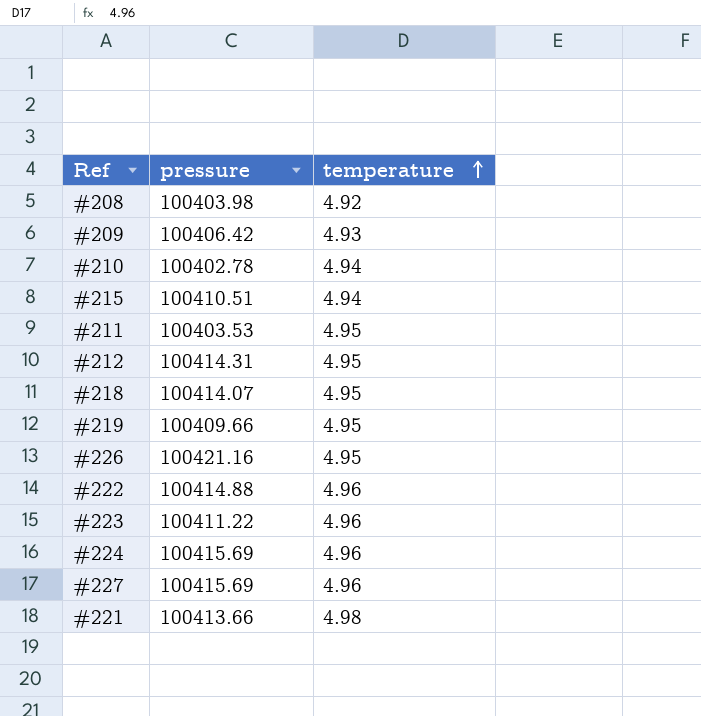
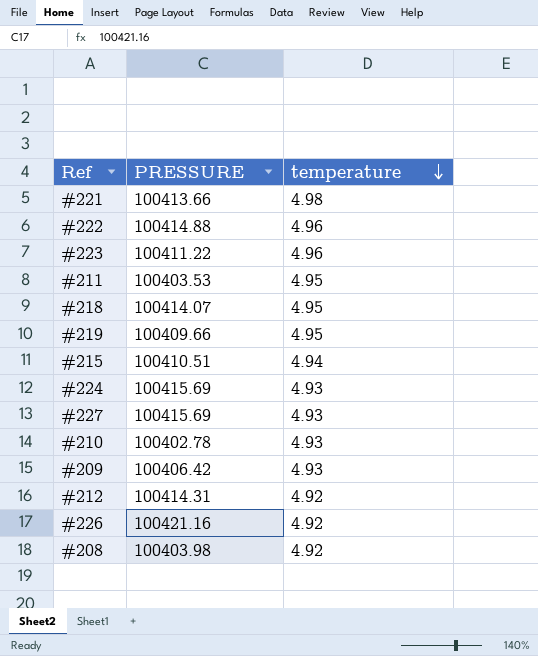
row order: temperature ascending -> temperature descending
column name: pressure -> PRESSURE
#224 | temperature: 4.96 -> 4.93
#227 | temperature: 4.96 -> 4.93
#210 | temperature: 4.94 -> 4.93
#212 | temperature: 4.95 -> 4.92
#226 | temperature: 4.95 -> 4.92

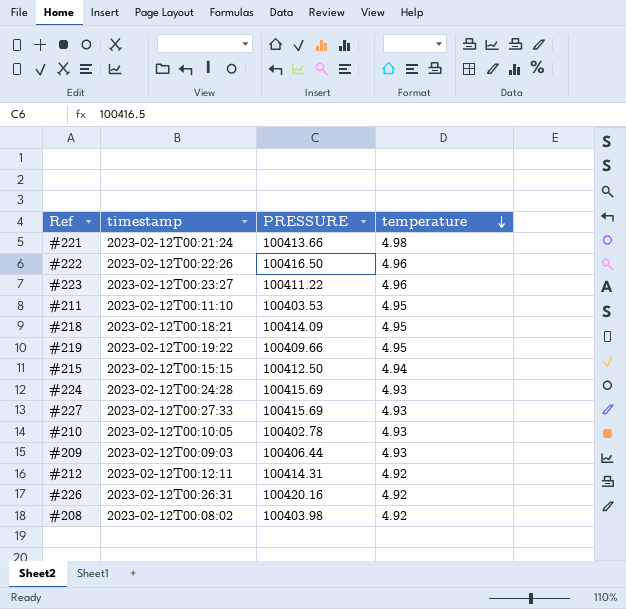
column timestamp | position: none -> 2
#222 | PRESSURE: 100414.88 -> 100416.50
#218 | PRESSURE: 100414.07 -> 100414.09
#215 | PRESSURE: 100410.51 -> 100412.50
#209 | PRESSURE: 100406.42 -> 100406.44
#226 | PRESSURE: 100421.16 -> 100420.16

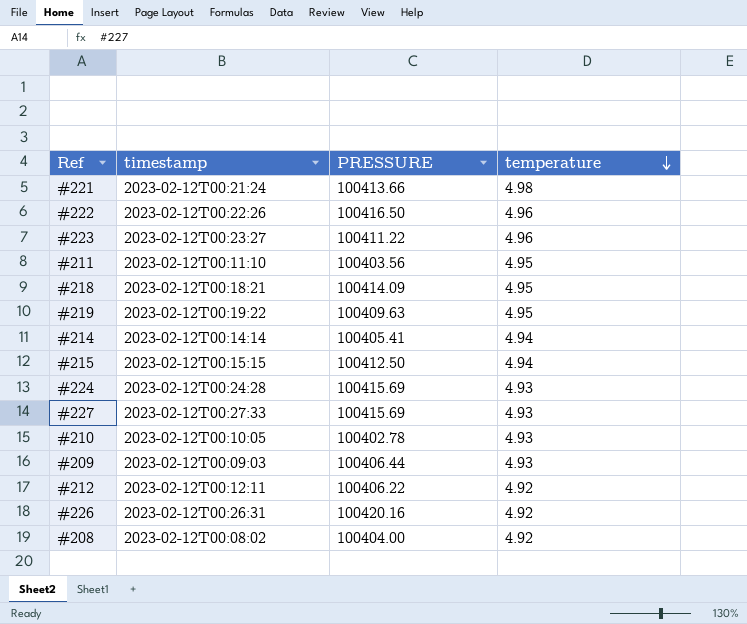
#211 | PRESSURE: 100403.53 -> 100403.56
#219 | PRESSURE: 100409.66 -> 100409.63
row #214: none -> 2023-02-12T00:14:14 | 100405.41 | 4.94
#212 | PRESSURE: 100414.31 -> 100406.22
#208 | PRESSURE: 100403.98 -> 100404.00

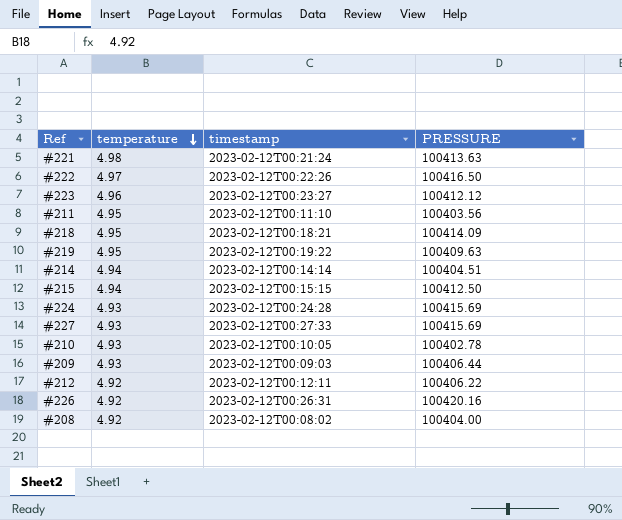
column temperature | position: 4 -> 2
#221 | PRESSURE: 100413.66 -> 100413.63
#222 | temperature: 4.96 -> 4.97
#223 | PRESSURE: 100411.22 -> 100412.12
#214 | PRESSURE: 100405.41 -> 100404.51

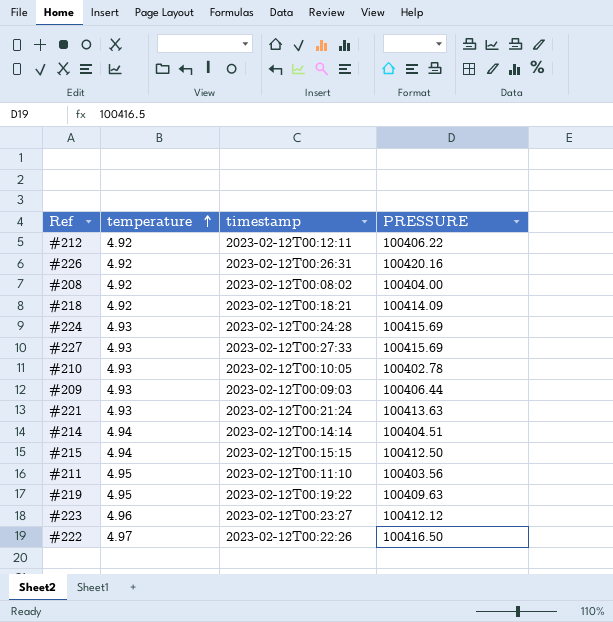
row order: temperature descending -> temperature ascending
#218 | temperature: 4.95 -> 4.92
#221 | temperature: 4.98 -> 4.93

